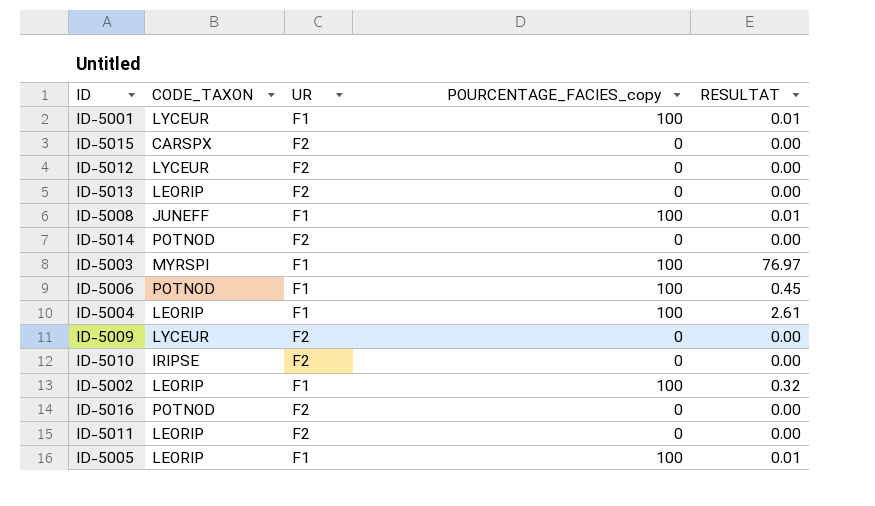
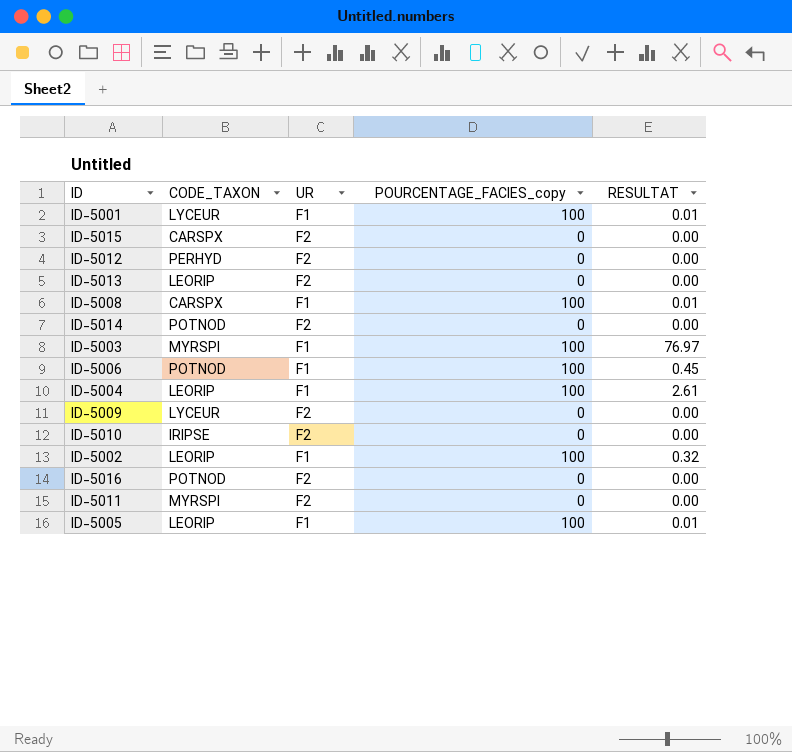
ID-5012 | CODE_TAXON: LYCEUR -> PERHYD
ID-5008 | CODE_TAXON: JUNEFF -> CARSPX
ID-5011 | CODE_TAXON: LEORIP -> MYRSPI

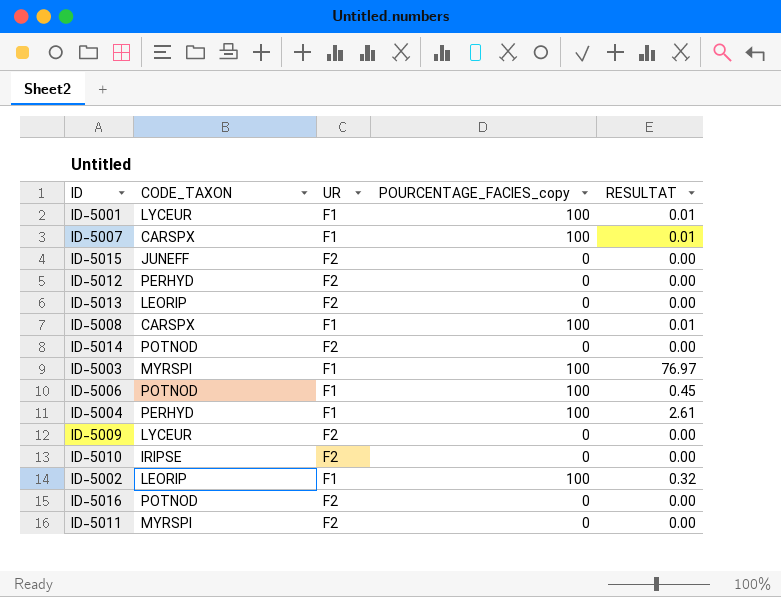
row ID-5005: LEORIP | F1 | 100 | 0.01 -> none
row ID-5007: none -> CARSPX | F1 | 100 | 0.01
ID-5015 | CODE_TAXON: CARSPX -> JUNEFF
ID-5004 | CODE_TAXON: LEORIP -> PERHYD

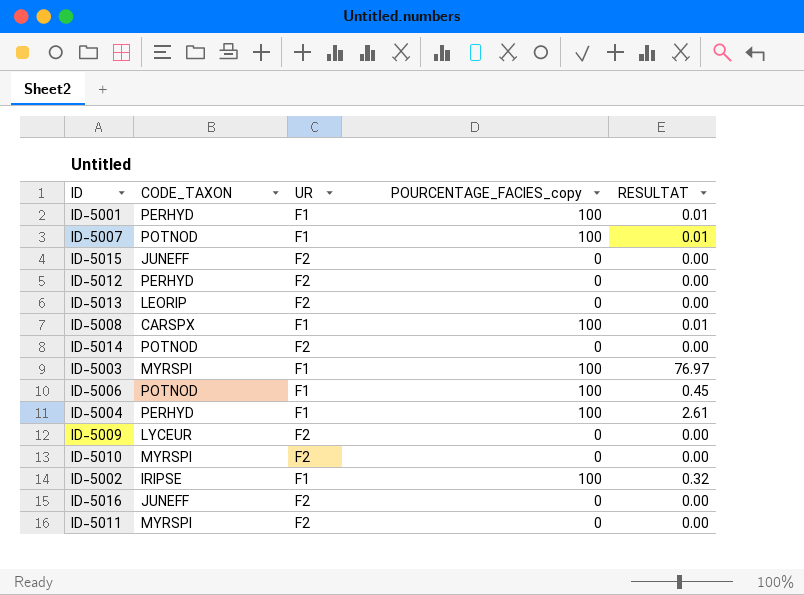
ID-5001 | CODE_TAXON: LYCEUR -> PERHYD
ID-5007 | CODE_TAXON: CARSPX -> POTNOD
ID-5010 | CODE_TAXON: IRIPSE -> MYRSPI
ID-5002 | CODE_TAXON: LEORIP -> IRIPSE
ID-5016 | CODE_TAXON: POTNOD -> JUNEFF

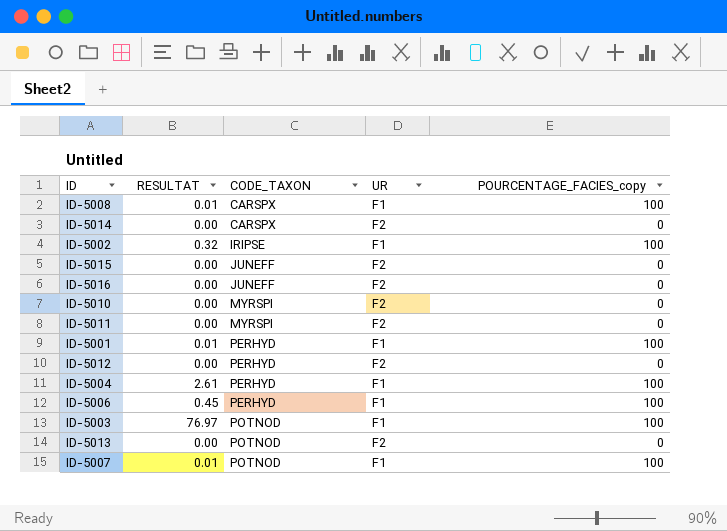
row order: none -> CODE_TAXON ascending
column RESULTAT | position: 5 -> 2
row ID-5009: LYCEUR | F2 | 0 | 0.00 -> none
ID-5014 | CODE_TAXON: POTNOD -> CARSPX
ID-5006 | CODE_TAXON: POTNOD -> PERHYD
ID-5003 | CODE_TAXON: MYRSPI -> POTNOD
ID-5013 | CODE_TAXON: LEORIP -> POTNOD

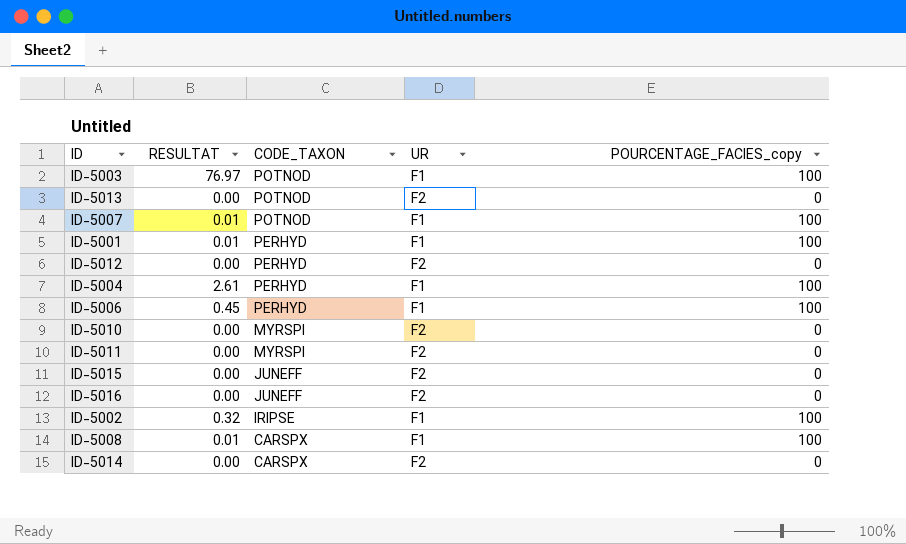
row order: CODE_TAXON ascending -> CODE_TAXON descending

